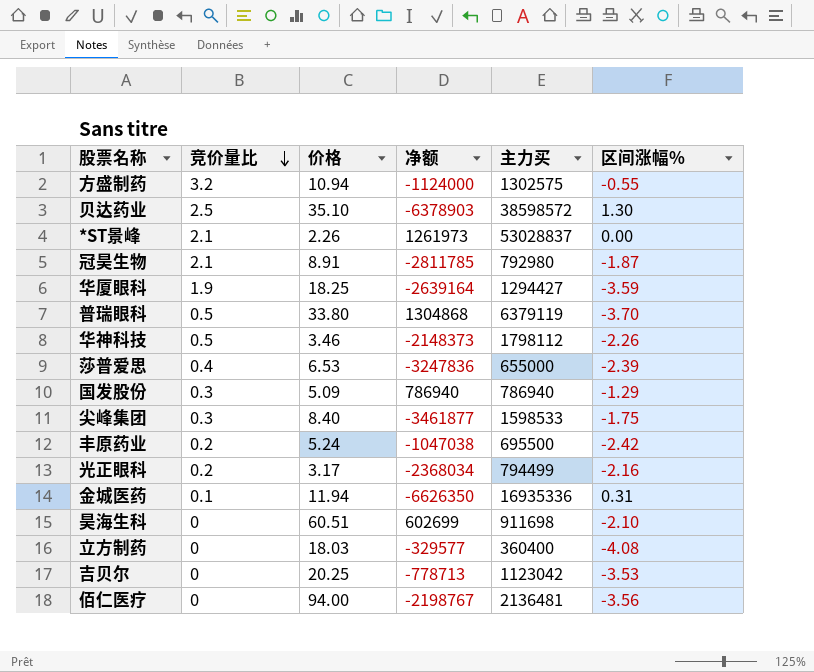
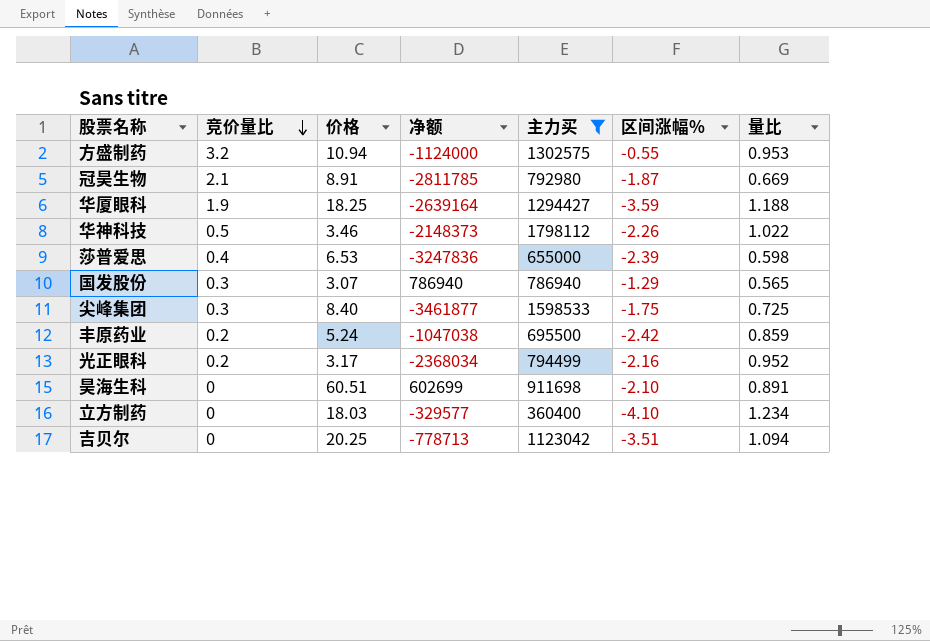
filter: none -> 主力买 <= 1798112
column 量比 | position: none -> 7
国发股份 | 价格: 5.09 -> 3.07
立方制药 | 区间涨幅%: -4.08 -> -4.10
吉贝尔 | 区间涨幅%: -3.53 -> -3.51

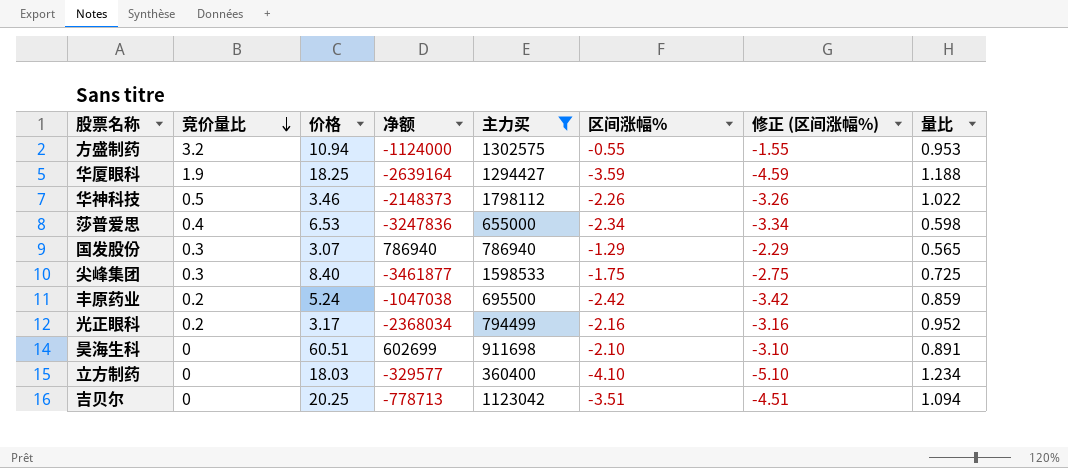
column 修正 (区间涨幅%) | formula: none -> [区间涨幅%] - 1
row 冠昊生物: 2.1 | 8.91 | -2811785 | 792980 | -1.87 | 0.669 -> none
莎普爱思 | 区间涨幅%: -2.39 -> -2.34

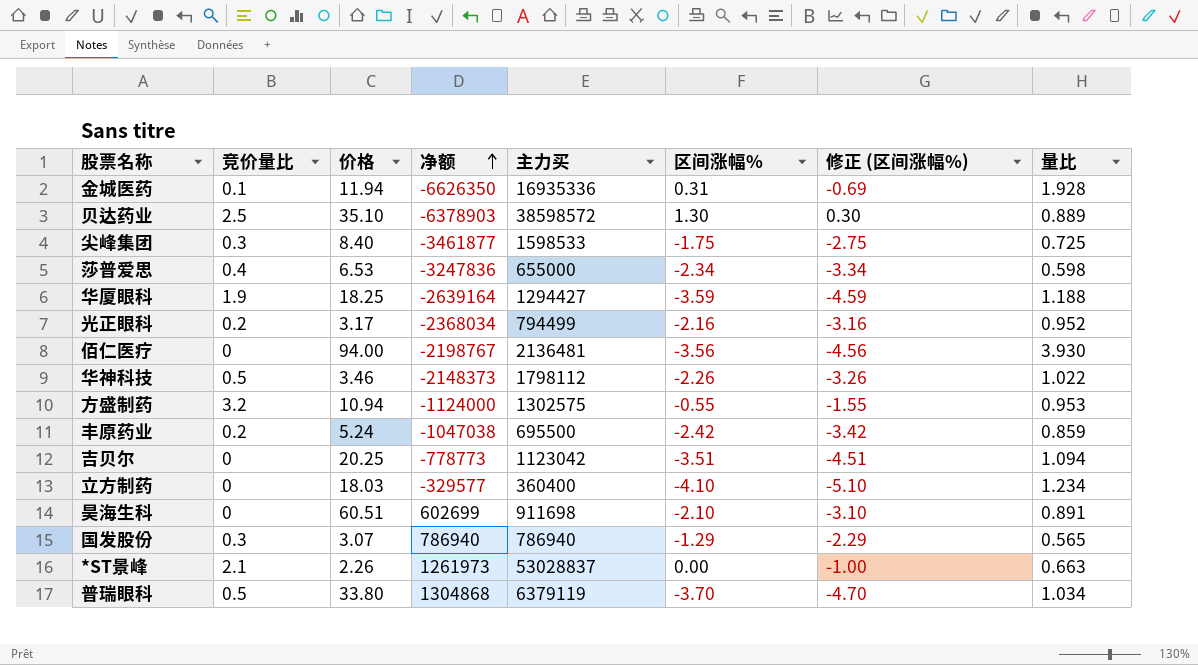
filter: 主力买 <= 1798112 -> none
row order: 竞价量比 descending -> 净额 ascending
吉贝尔 | 净额: -778713 -> -778773

